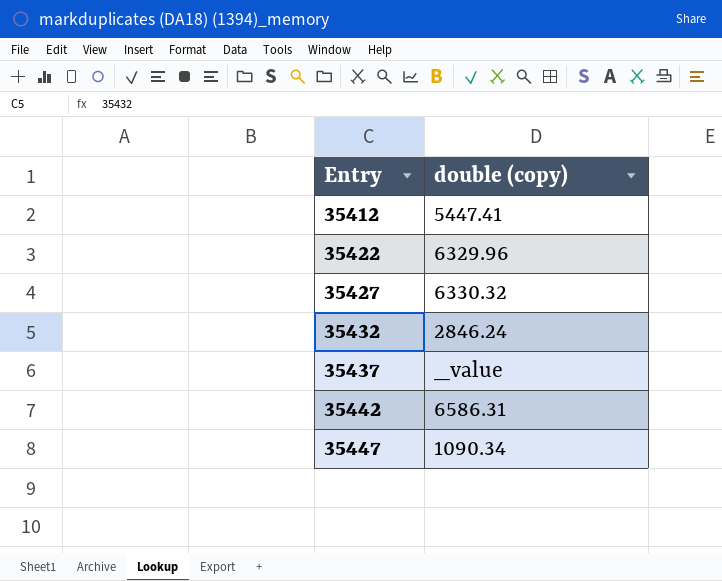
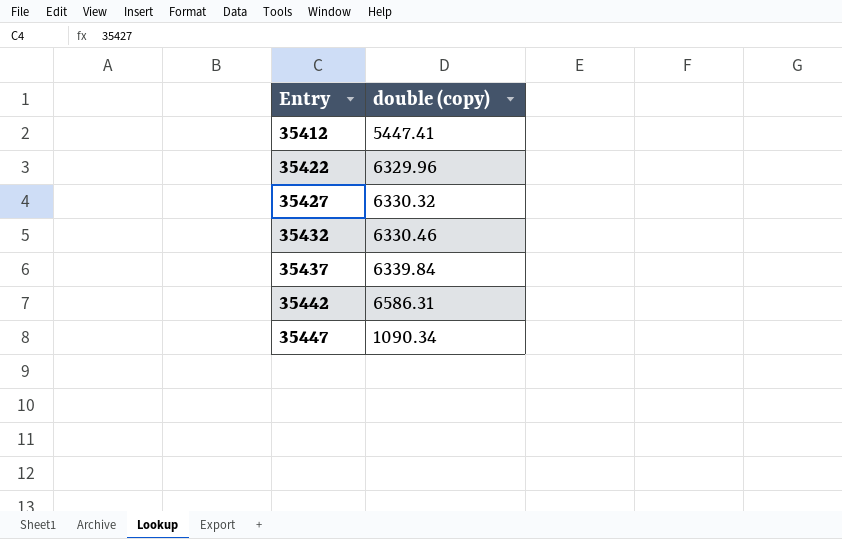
35432 | double (copy): 2846.24 -> 6330.46
35437 | double (copy): _value -> 6339.84

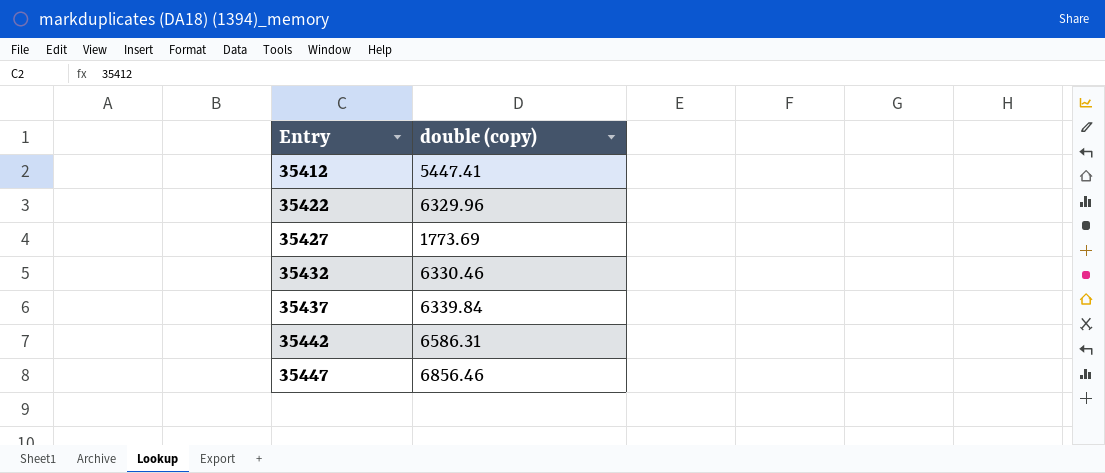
35427 | double (copy): 6330.32 -> 1773.69
35447 | double (copy): 1090.34 -> 6856.46

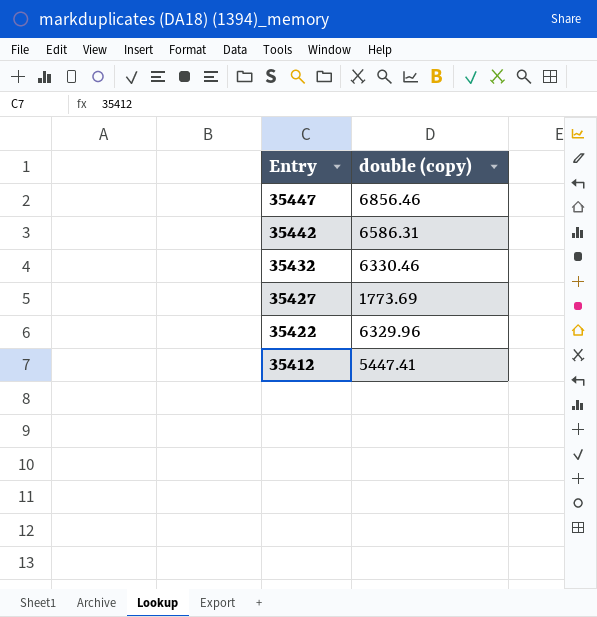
row order: Entry ascending -> Entry descending
row 35437: 6339.84 -> none

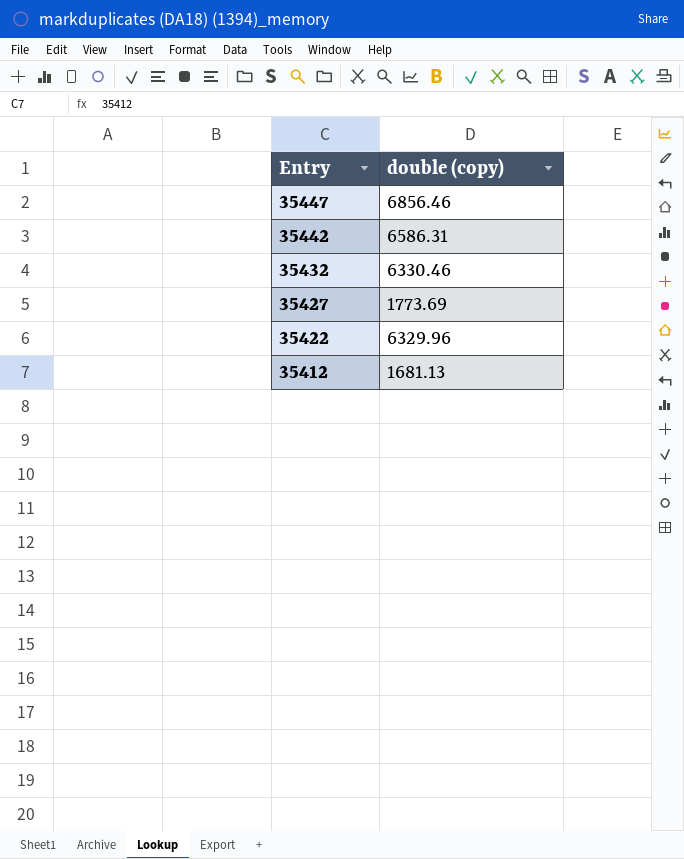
35412 | double (copy): 5447.41 -> 1681.13

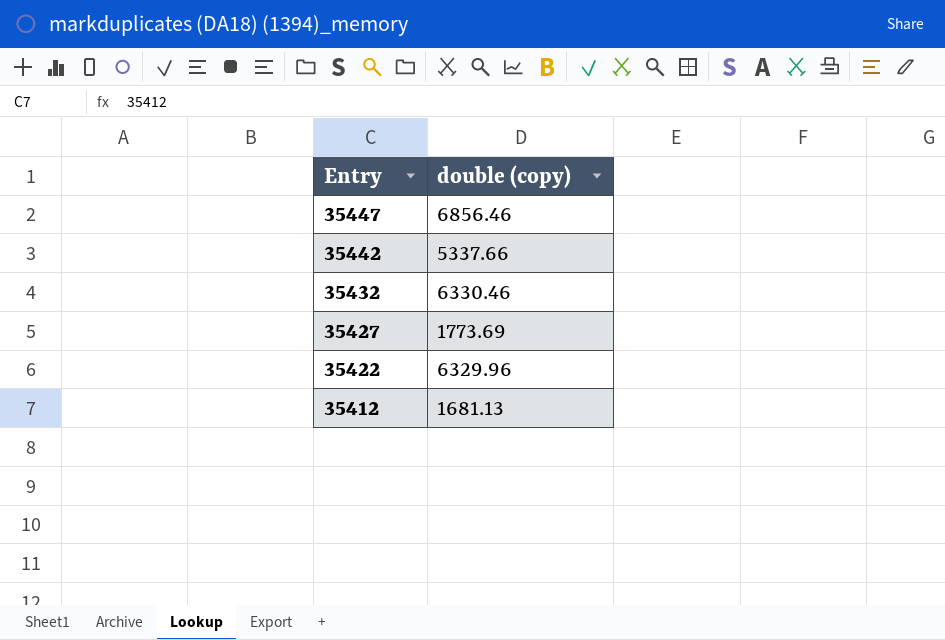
35442 | double (copy): 6586.31 -> 5337.66

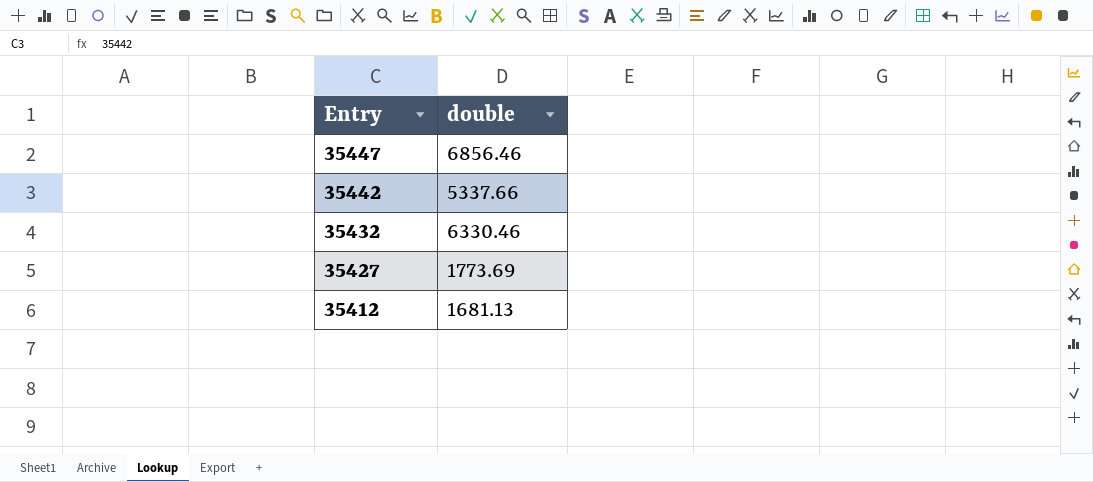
column name: double (copy) -> double
row 35422: 6329.96 -> none

